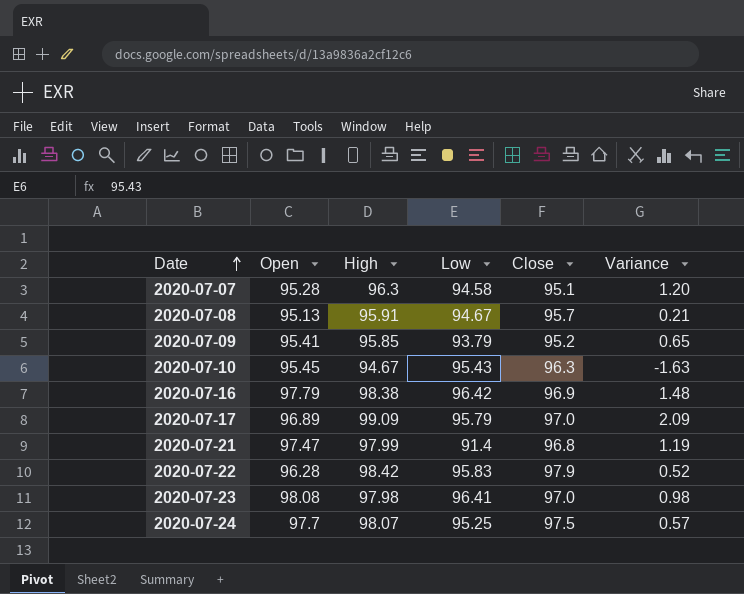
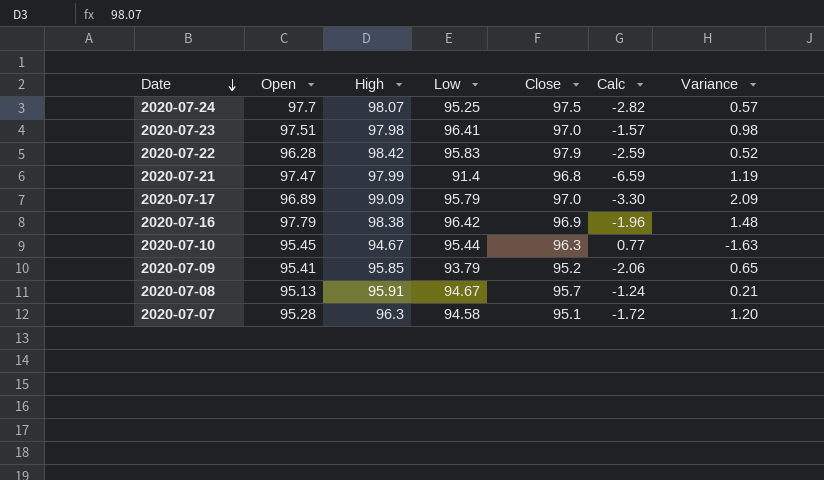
row order: Date ascending -> Date descending
column Calc | formula: none -> [Low] - [High]
2020-07-23 | Open: 98.08 -> 97.51
2020-07-10 | Low: 95.43 -> 95.44

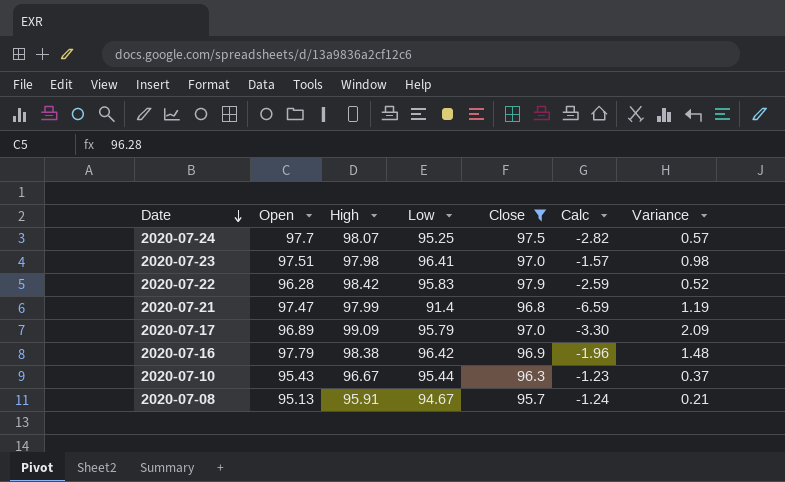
filter: none -> Close >= 95.7
2020-07-10 | Open: 95.45 -> 95.43
2020-07-10 | High: 94.67 -> 96.67
2020-07-10 | Calc: 0.77 -> -1.23
2020-07-10 | Variance: -1.63 -> 0.37

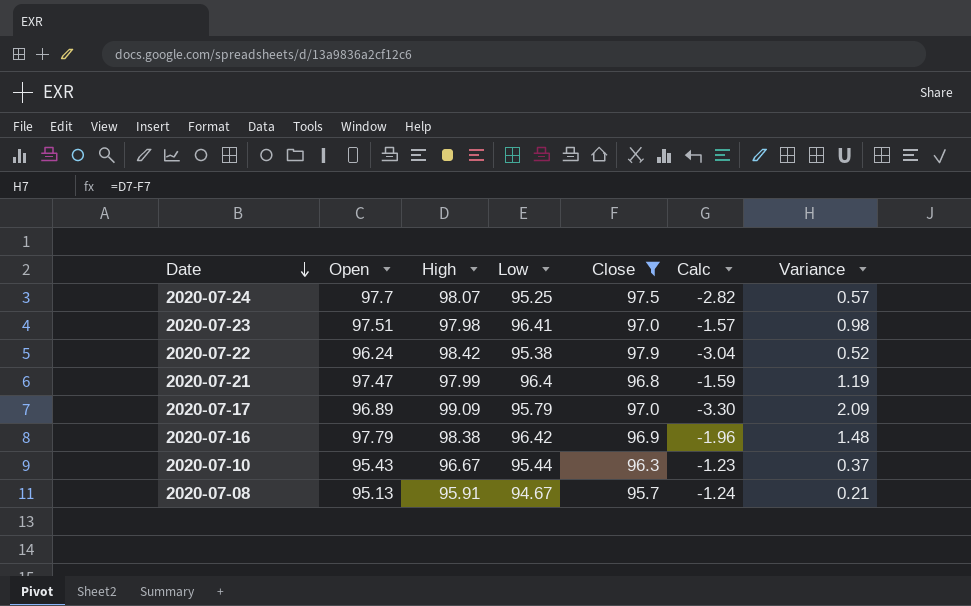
2020-07-22 | Open: 96.28 -> 96.24
2020-07-22 | Low: 95.83 -> 95.38
2020-07-22 | Calc: -2.59 -> -3.04
2020-07-21 | Low: 91.4 -> 96.4
2020-07-21 | Calc: -6.59 -> -1.59

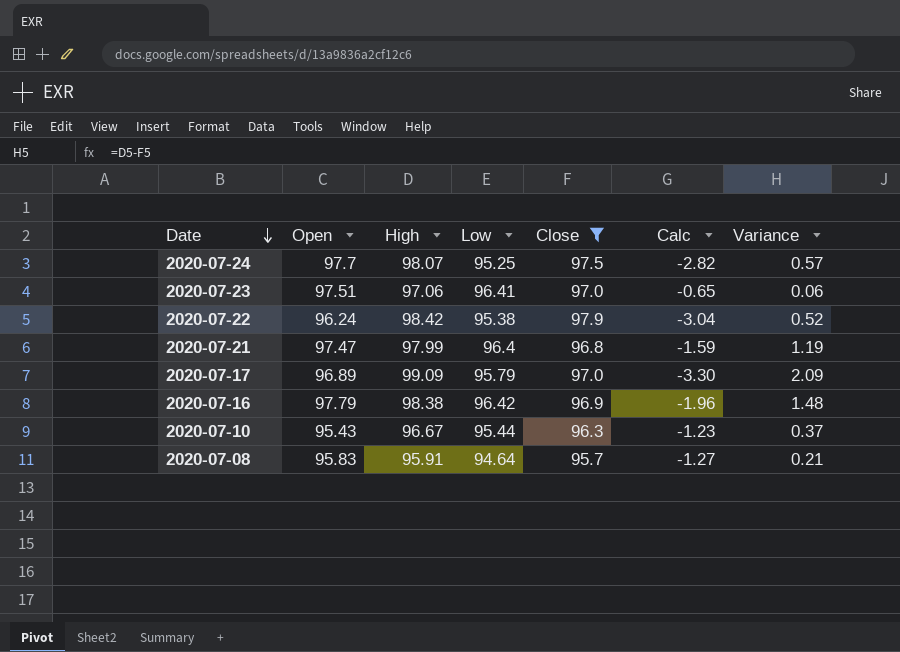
2020-07-23 | High: 97.98 -> 97.06
2020-07-23 | Calc: -1.57 -> -0.65
2020-07-23 | Variance: 0.98 -> 0.06
2020-07-08 | Open: 95.13 -> 95.83
2020-07-08 | Low: 94.67 -> 94.64
2020-07-08 | Calc: -1.24 -> -1.27

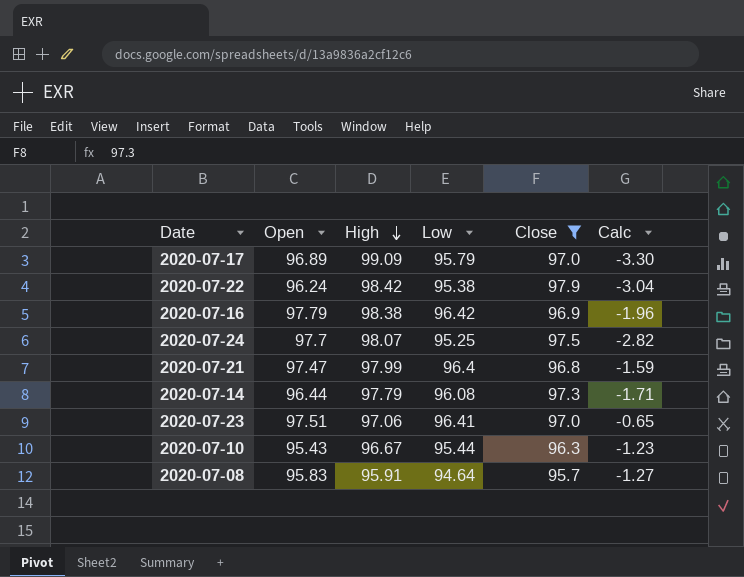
row order: Date descending -> High descending
column Variance | formula: [High] - [Close] -> none
row 2020-07-14: none -> 96.44 | 97.79 | 96.08 | 97.3 | -1.71

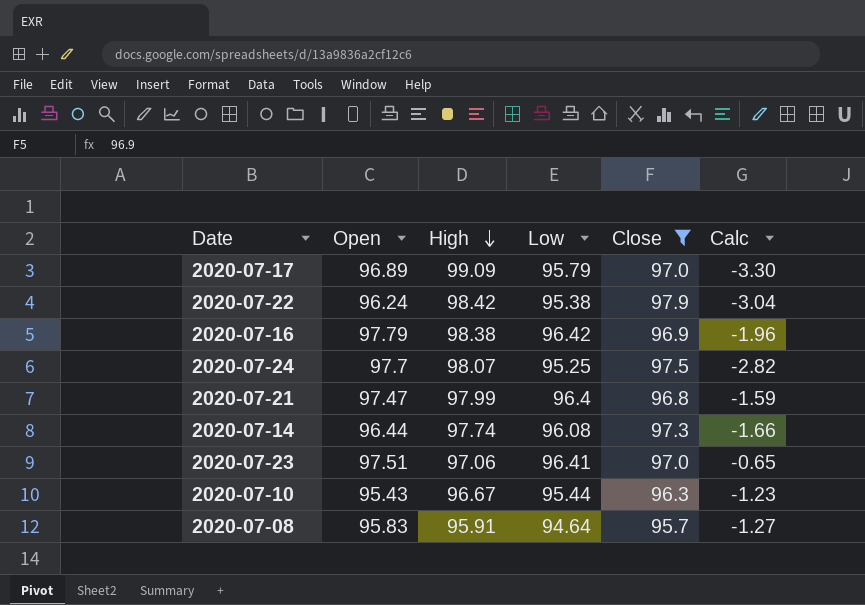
2020-07-14 | High: 97.79 -> 97.74
2020-07-14 | Calc: -1.71 -> -1.66

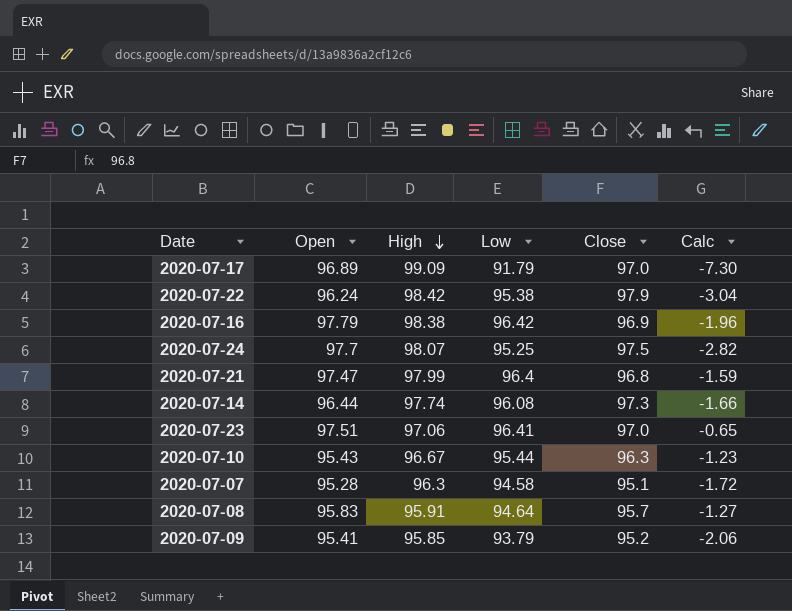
filter: Close >= 95.7 -> none
2020-07-17 | Low: 95.79 -> 91.79
2020-07-17 | Calc: -3.30 -> -7.30

